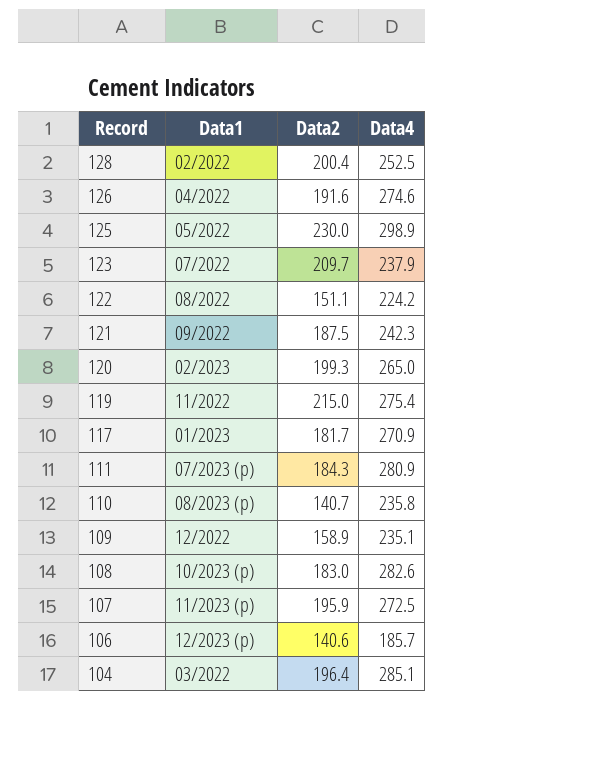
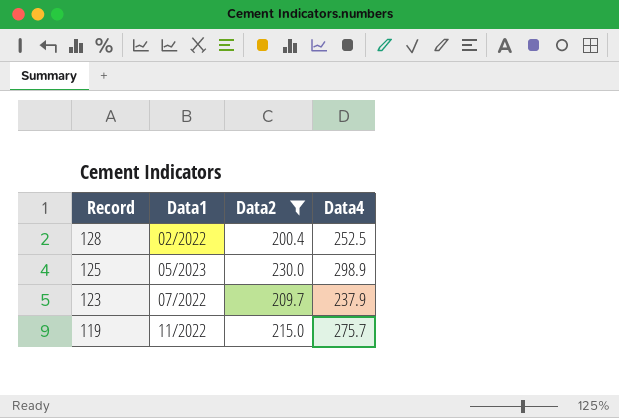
filter: none -> Data2 >= 200.4
125 | Data1: 05/2022 -> 05/2023
119 | Data4: 275.4 -> 275.7

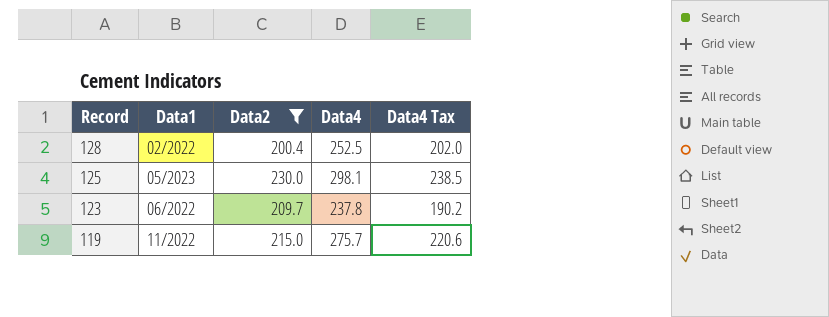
column Data4 Tax | formula: none -> [Data4] * 0.8
125 | Data4: 298.9 -> 298.1
123 | Data1: 07/2022 -> 06/2022
123 | Data4: 237.9 -> 237.8

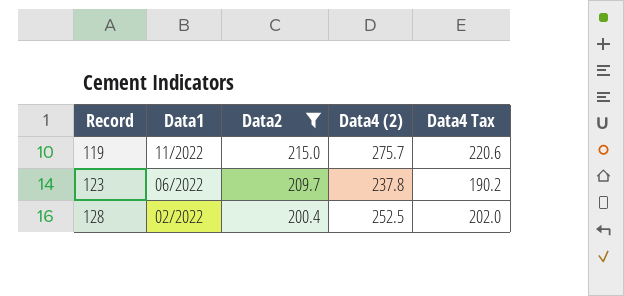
row order: Record descending -> Record ascending
column name: Data4 -> Data4 (2)
row 125: 05/2023 | 230.0 | 298.1 | 238.5 -> none

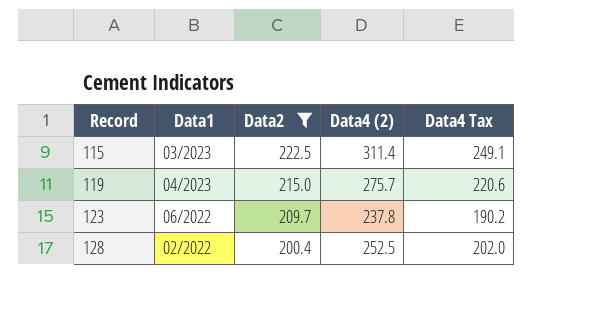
row 115: none -> 03/2023 | 222.5 | 311.4 | 249.1
119 | Data1: 11/2022 -> 04/2023

